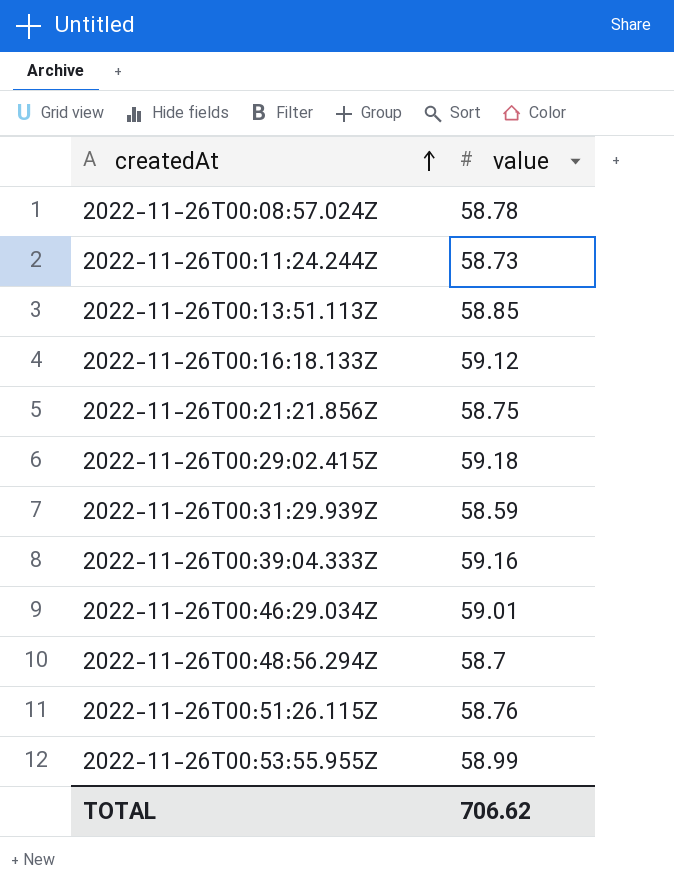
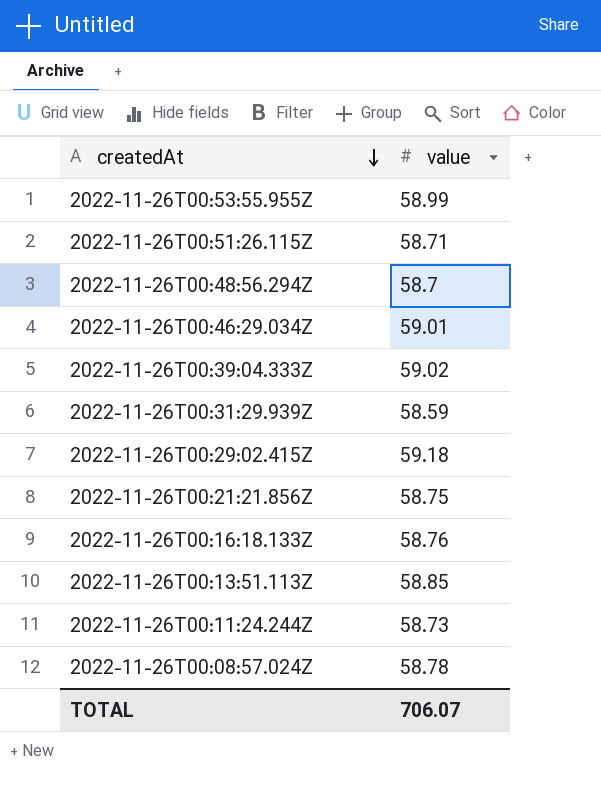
row order: createdAt ascending -> createdAt descending
2022-11-26T00:51:26.115Z | value: 58.76 -> 58.71
2022-11-26T00:39:04.333Z | value: 59.16 -> 59.02
2022-11-26T00:16:18.133Z | value: 59.12 -> 58.76
TOTAL | value: 706.62 -> 706.07

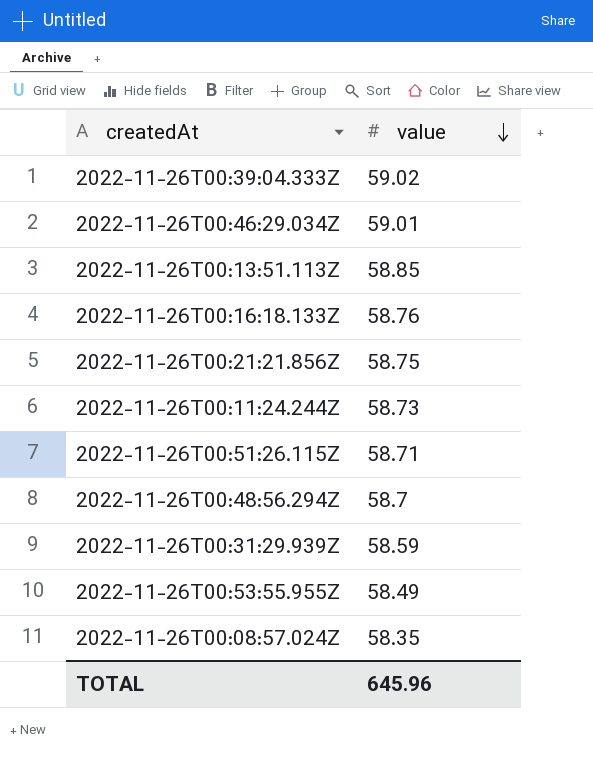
row order: createdAt descending -> value descending
row 2022-11-26T00:29:02.415Z: 59.18 -> none
2022-11-26T00:53:55.955Z | value: 58.99 -> 58.49
2022-11-26T00:08:57.024Z | value: 58.78 -> 58.35
TOTAL | value: 706.07 -> 645.96

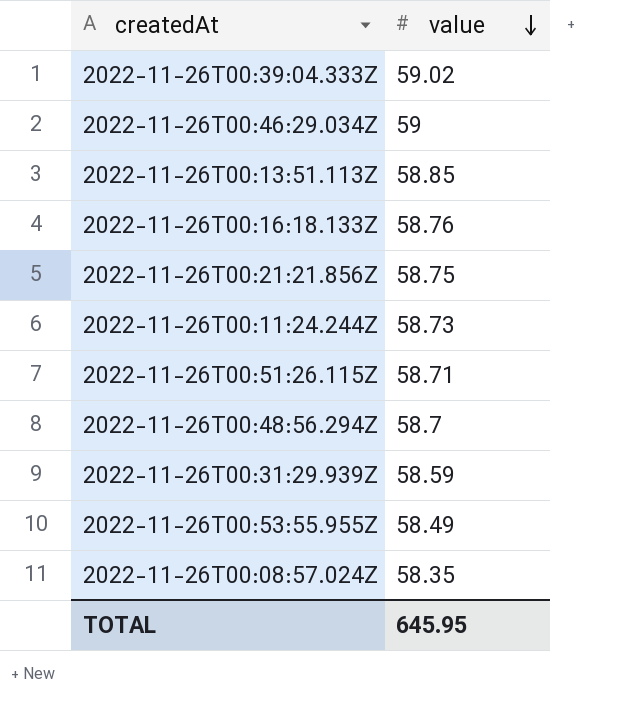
2022-11-26T00:46:29.034Z | value: 59.01 -> 59
TOTAL | value: 645.96 -> 645.95

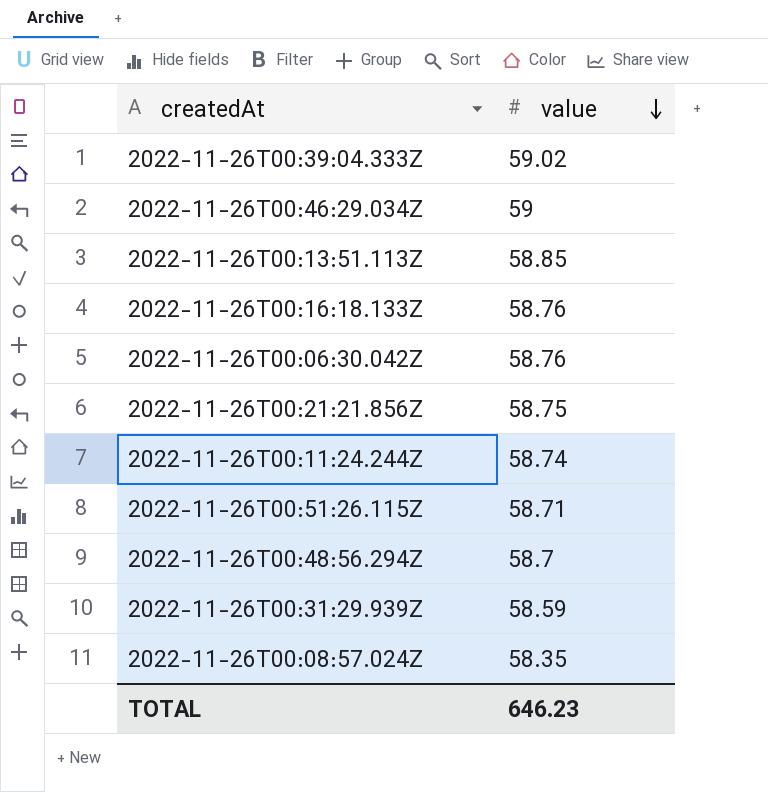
row 2022-11-26T00:53:55.955Z: 58.49 -> none
row 2022-11-26T00:06:30.042Z: none -> 58.76
2022-11-26T00:11:24.244Z | value: 58.73 -> 58.74
TOTAL | value: 645.95 -> 646.23

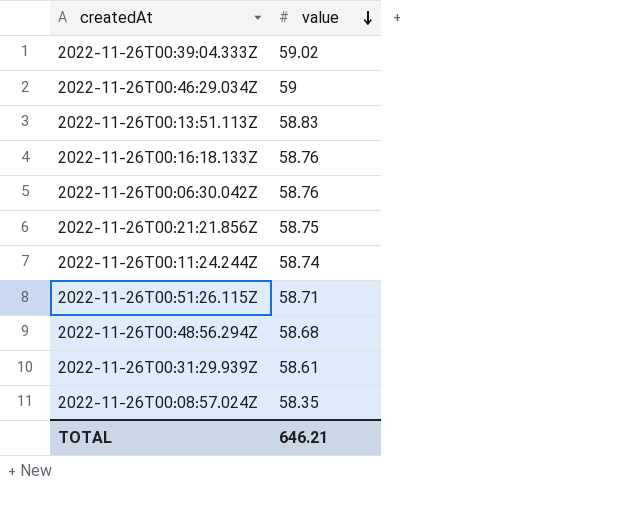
2022-11-26T00:13:51.113Z | value: 58.85 -> 58.83
2022-11-26T00:48:56.294Z | value: 58.7 -> 58.68
2022-11-26T00:31:29.939Z | value: 58.59 -> 58.61
TOTAL | value: 646.23 -> 646.21

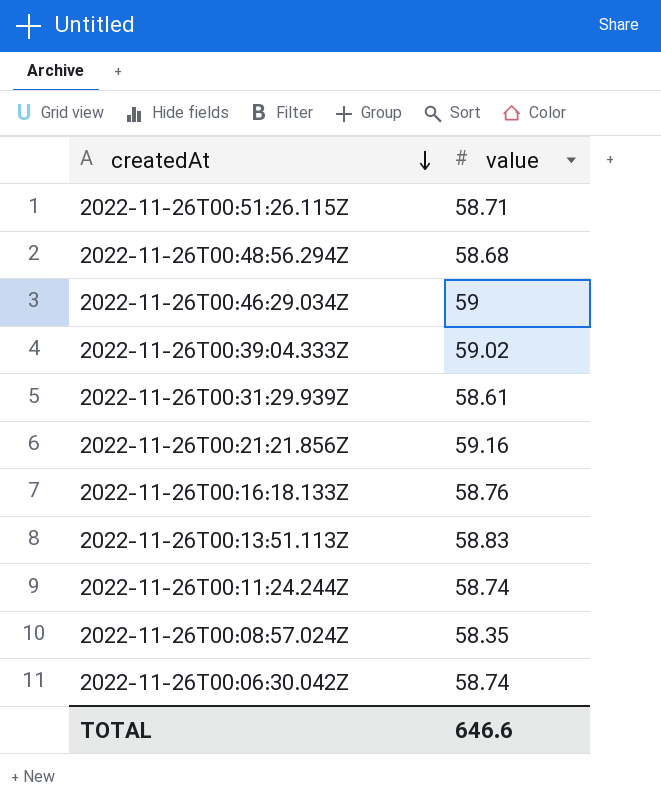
row order: value descending -> createdAt descending
2022-11-26T00:21:21.856Z | value: 58.75 -> 59.16
2022-11-26T00:06:30.042Z | value: 58.76 -> 58.74
TOTAL | value: 646.21 -> 646.6

